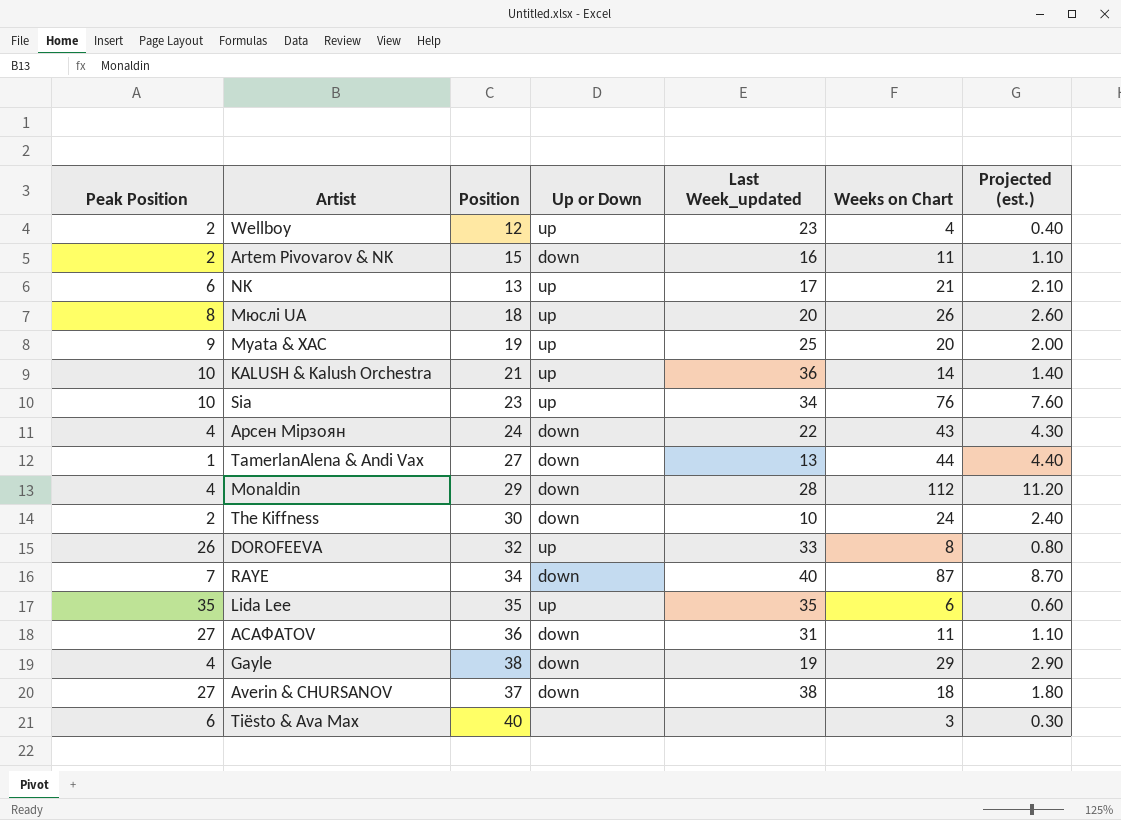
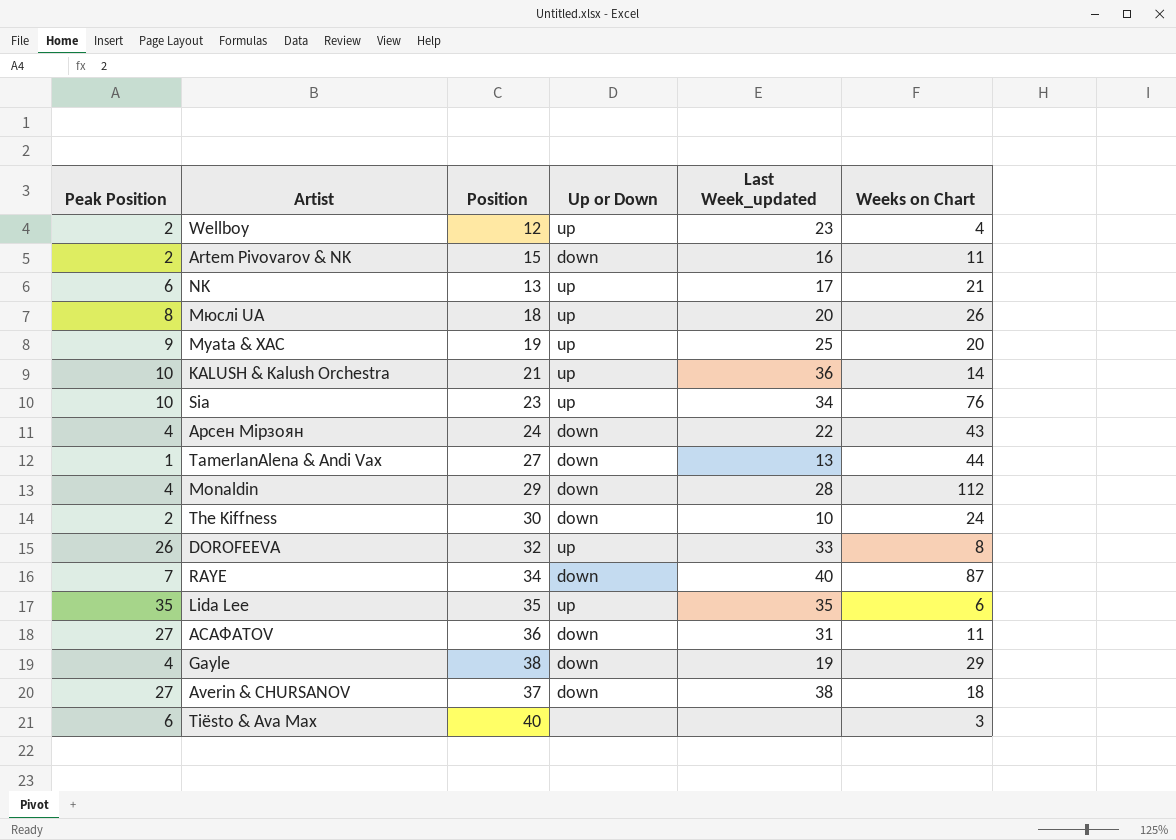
column Projected (est.) | formula: [Weeks on Chart] * 0.1 -> none

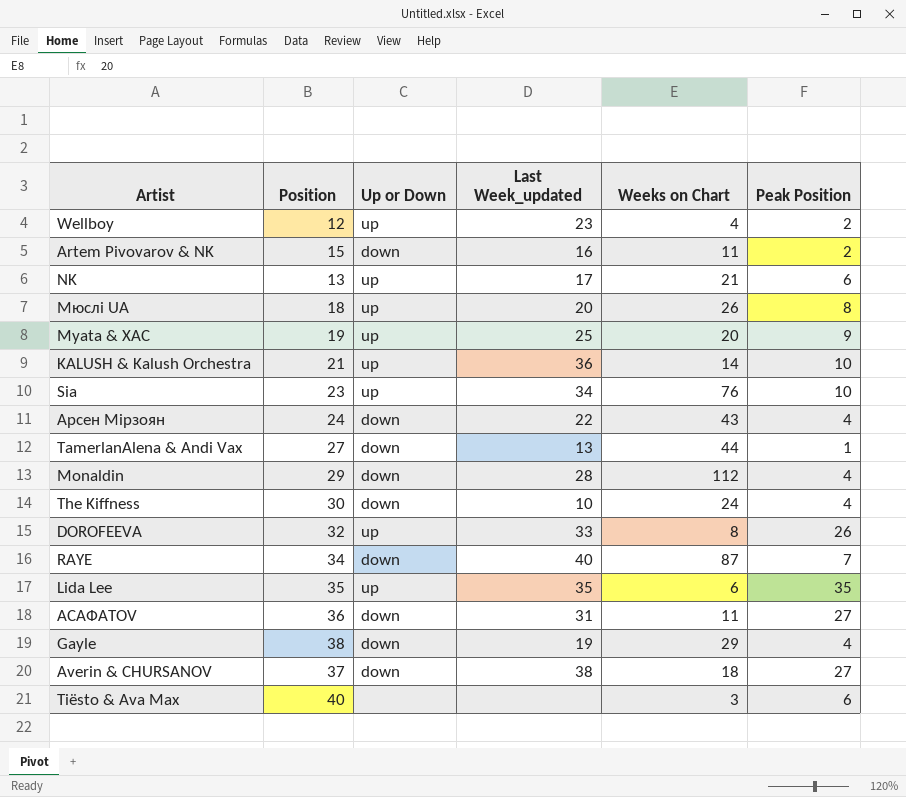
column Peak Position | position: 1 -> 6
The Kiffness | Peak Position: 2 -> 4

